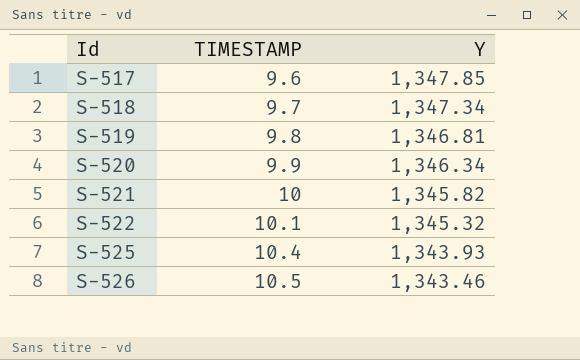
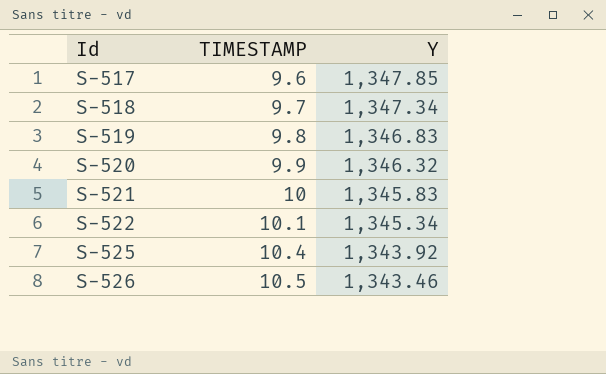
S-519 | Y: 1,346.81 -> 1,346.83
S-520 | Y: 1,346.34 -> 1,346.32
S-521 | Y: 1,345.82 -> 1,345.83
S-522 | Y: 1,345.32 -> 1,345.34
S-525 | Y: 1,343.93 -> 1,343.92

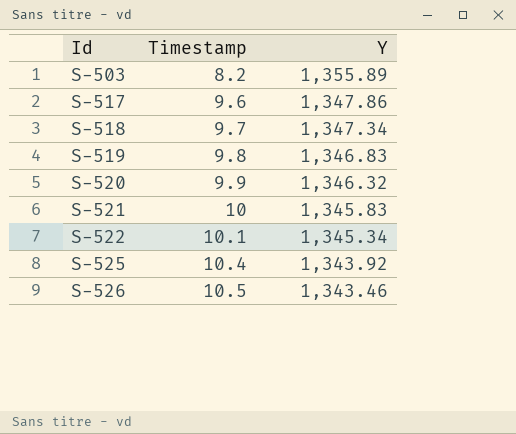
column name: TIMESTAMP -> Timestamp
row S-503: none -> 8.2 | 1,355.89
S-517 | Y: 1,347.85 -> 1,347.86

